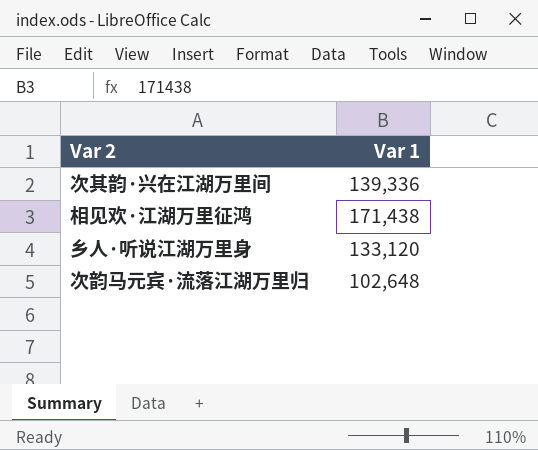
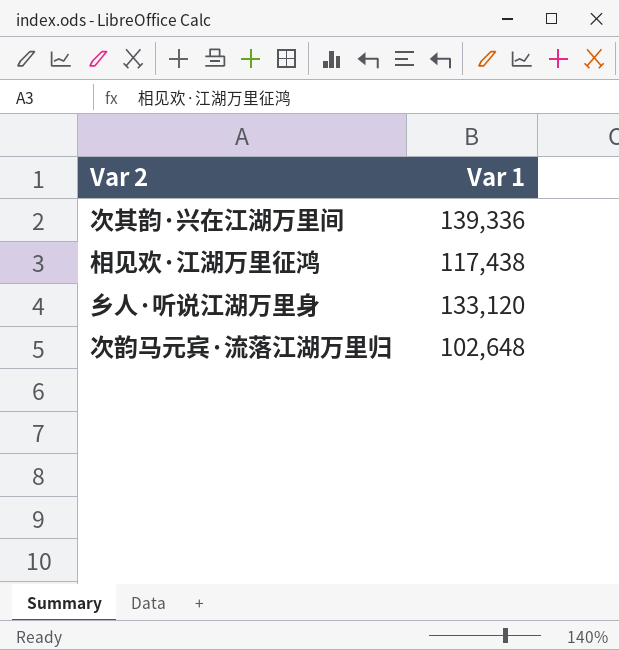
相见欢·江湖万里征鸿 | Var 1: 171,438 -> 117,438

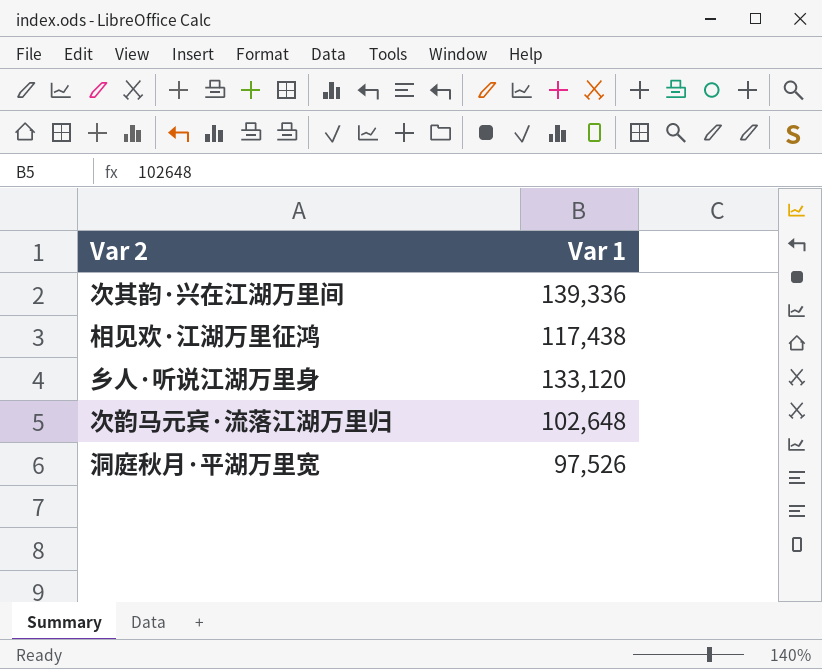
row 洞庭秋月·平湖万里宽: none -> 97,526

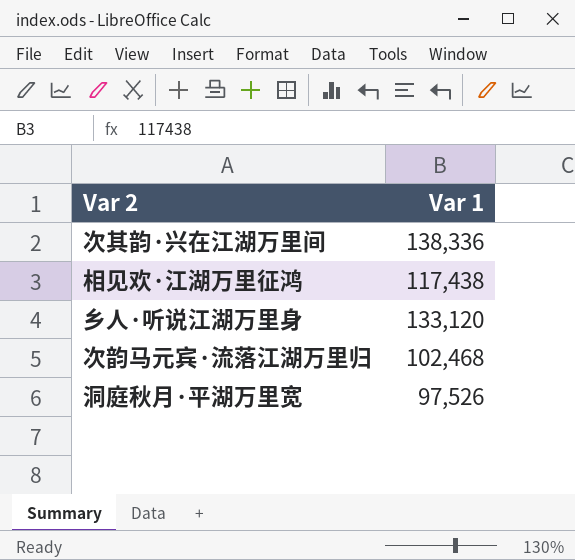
次其韵·兴在江湖万里间 | Var 1: 139,336 -> 138,336
次韵马元宾·流落江湖万里归 | Var 1: 102,648 -> 102,468

